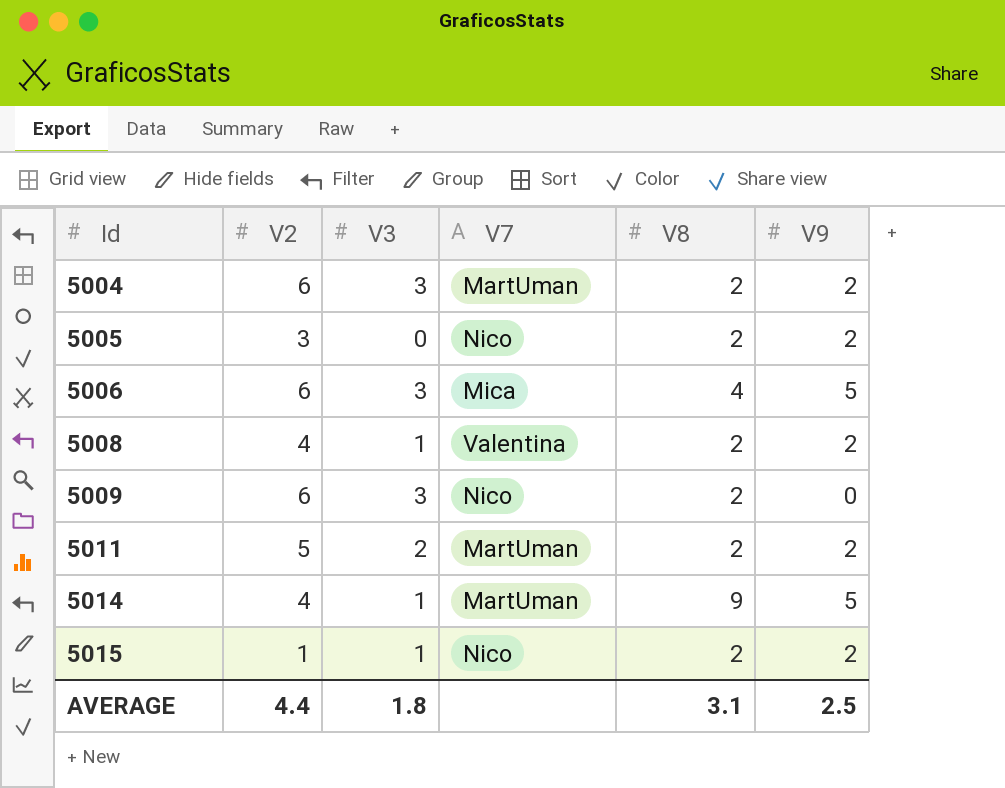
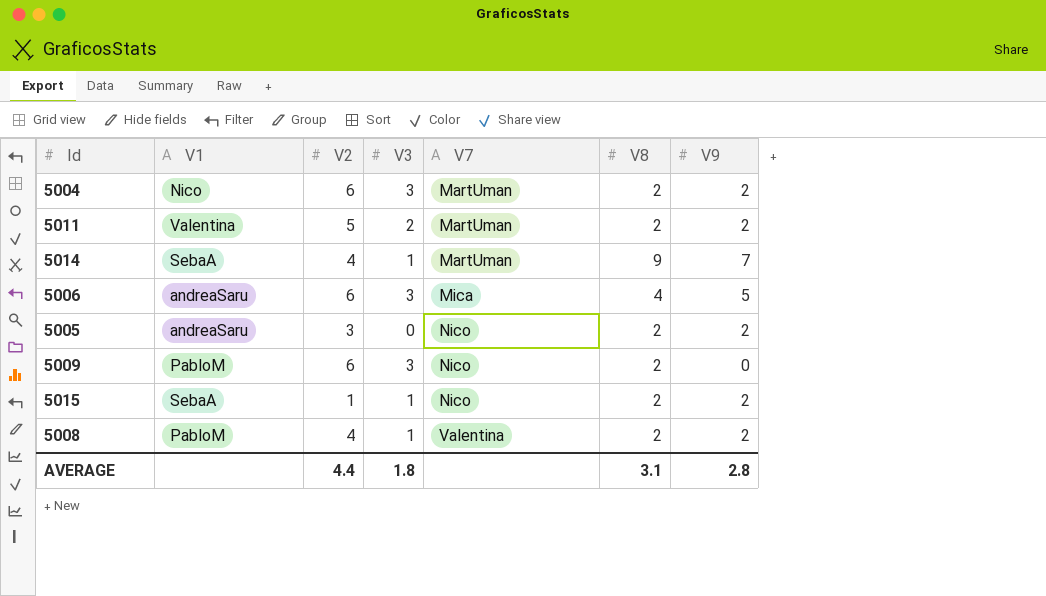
row order: Id ascending -> V7 ascending
column V1 | position: none -> 2
5014 | V9: 5 -> 7
AVERAGE | V9: 2.5 -> 2.8

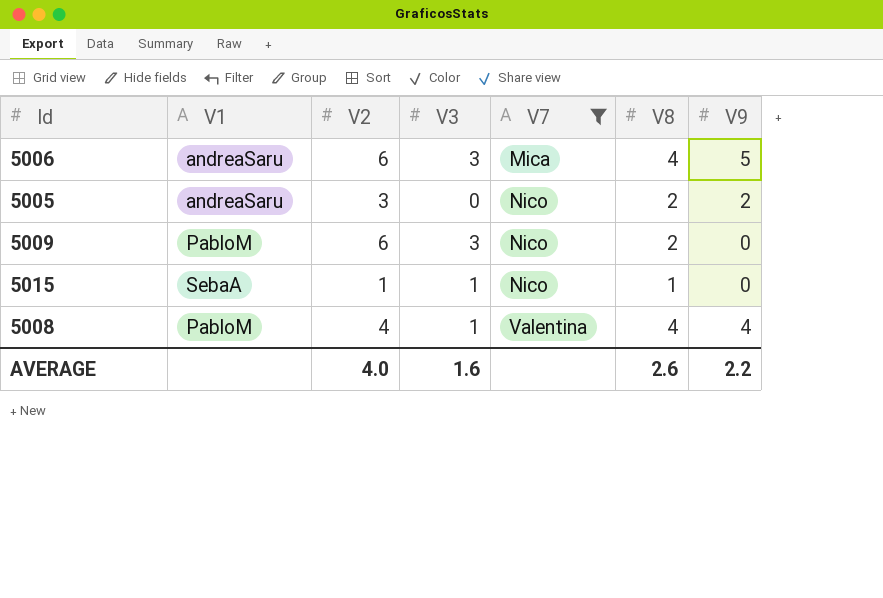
filter: none -> V7 != MartUman
5015 | V8: 2 -> 1
5015 | V9: 2 -> 0
5008 | V8: 2 -> 4
5008 | V9: 2 -> 4
AVERAGE | V2: 4.4 -> 4.0
AVERAGE | V3: 1.8 -> 1.6
AVERAGE | V8: 3.1 -> 2.6
AVERAGE | V9: 2.8 -> 2.2

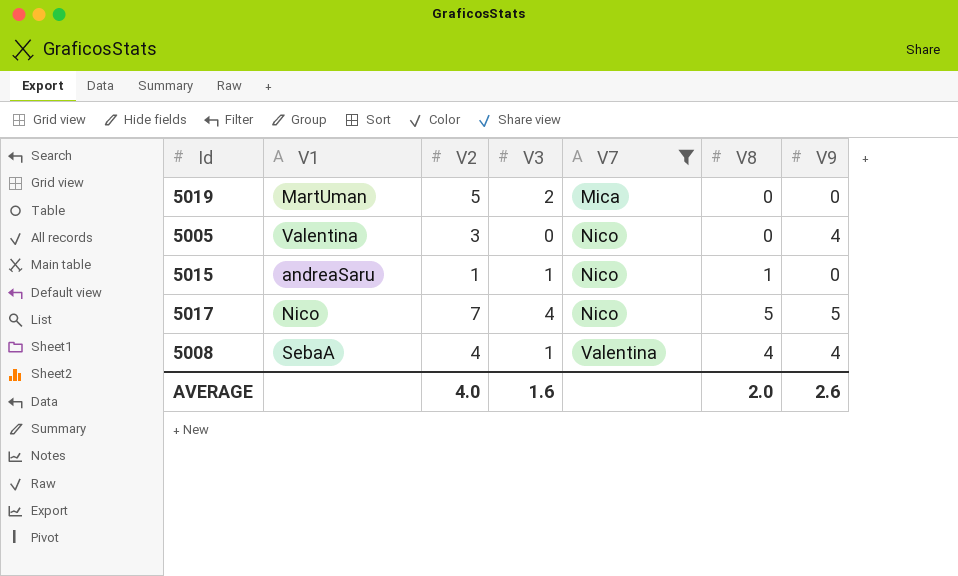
row 5006: andreaSaru | 6 | 3 | Mica | 4 | 5 -> none
row 5009: PabloM | 6 | 3 | Nico | 2 | 0 -> none
row 5019: none -> MartUman | 5 | 2 | Mica | 0 | 0
5005 | V1: andreaSaru -> Valentina
5005 | V8: 2 -> 0
5005 | V9: 2 -> 4
5015 | V1: SebaA -> andreaSaru
row 5017: none -> Nico | 7 | 4 | Nico | 5 | 5
5008 | V1: PabloM -> SebaA
AVERAGE | V8: 2.6 -> 2.0
AVERAGE | V9: 2.2 -> 2.6

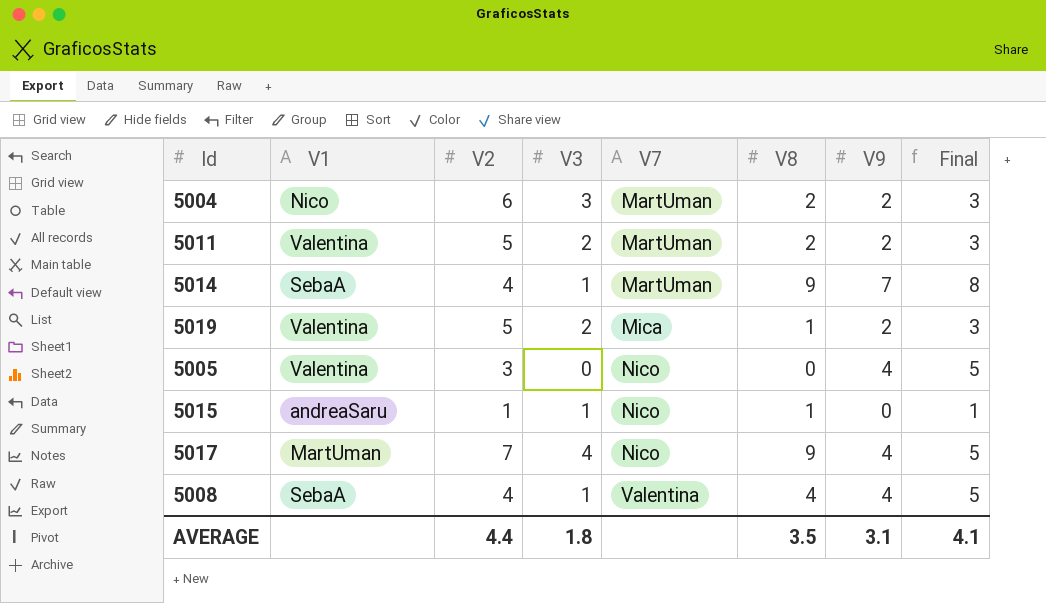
filter: V7 != MartUman -> none
column Final | formula: none -> [V9] + 1
5019 | V1: MartUman -> Valentina
5019 | V8: 0 -> 1
5019 | V9: 0 -> 2
5017 | V1: Nico -> MartUman
5017 | V8: 5 -> 9
5017 | V9: 5 -> 4
AVERAGE | V2: 4.0 -> 4.4
AVERAGE | V3: 1.6 -> 1.8
AVERAGE | V8: 2.0 -> 3.5
AVERAGE | V9: 2.6 -> 3.1

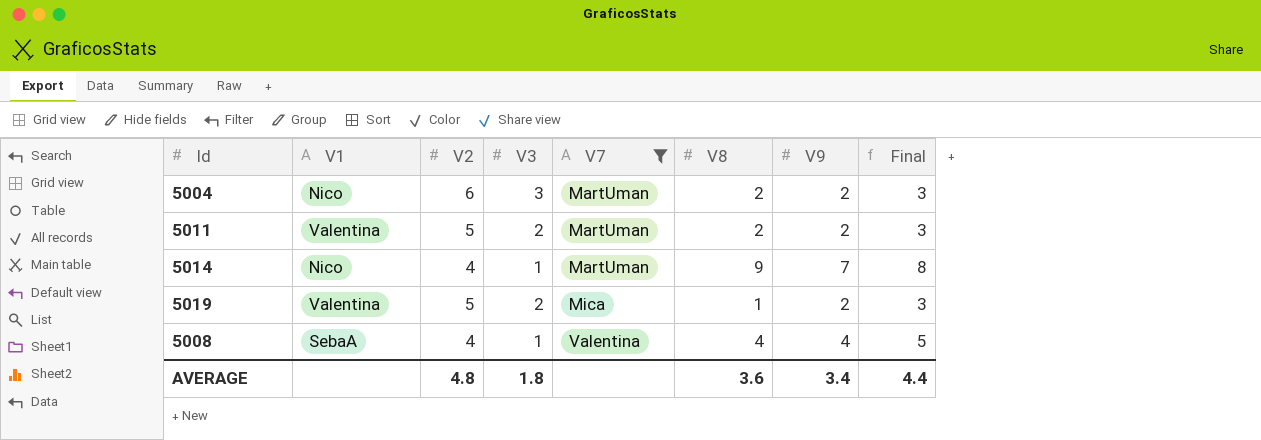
filter: none -> V7 != Nico
5014 | V1: SebaA -> Nico
AVERAGE | V2: 4.4 -> 4.8
AVERAGE | V8: 3.5 -> 3.6
AVERAGE | V9: 3.1 -> 3.4
AVERAGE | Final: 4.1 -> 4.4

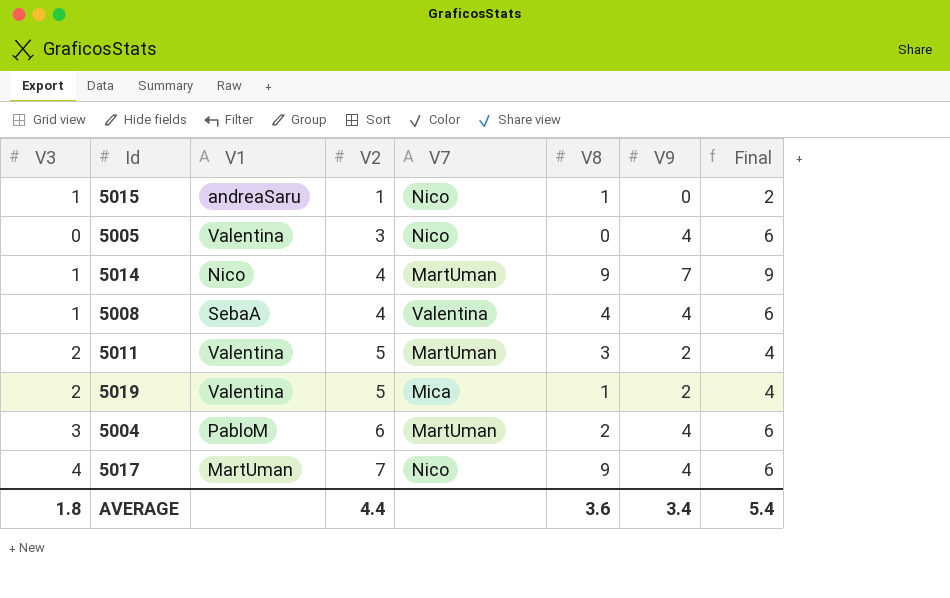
filter: V7 != Nico -> none
row order: V7 ascending -> V2 ascending
column V3 | position: 4 -> 1
column Final | formula: [V9] + 1 -> [V9] + 2
5011 | V8: 2 -> 3
5004 | V1: Nico -> PabloM
5004 | V9: 2 -> 4
AVERAGE | V2: 4.8 -> 4.4
AVERAGE | Final: 4.4 -> 5.4

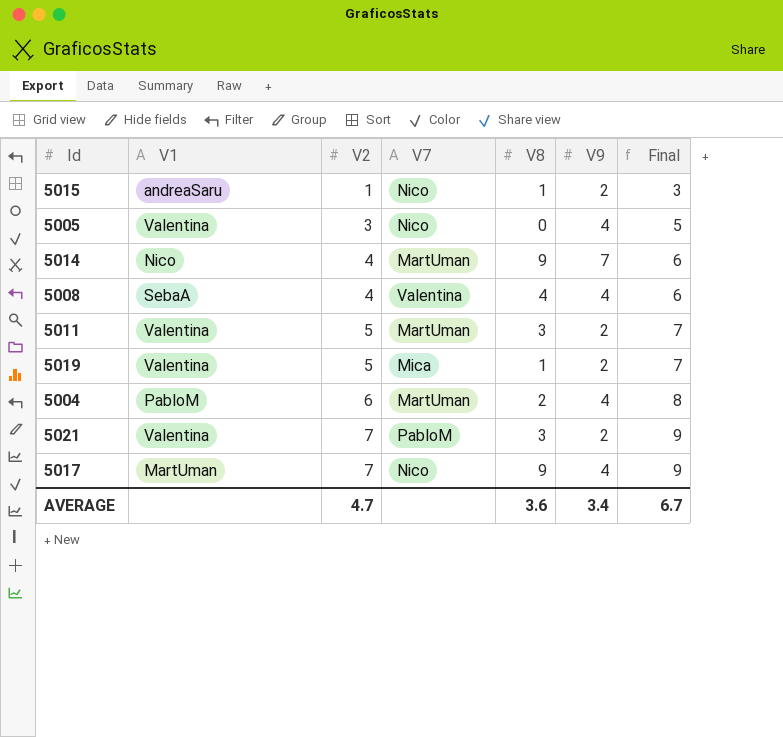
column V3 | position: 1 -> none
column Final | formula: [V9] + 2 -> [V2] + 2
5015 | V9: 0 -> 2
row 5021: none -> Valentina | 7 | PabloM | 3 | 2 | 9
AVERAGE | V2: 4.4 -> 4.7
AVERAGE | Final: 5.4 -> 6.7

